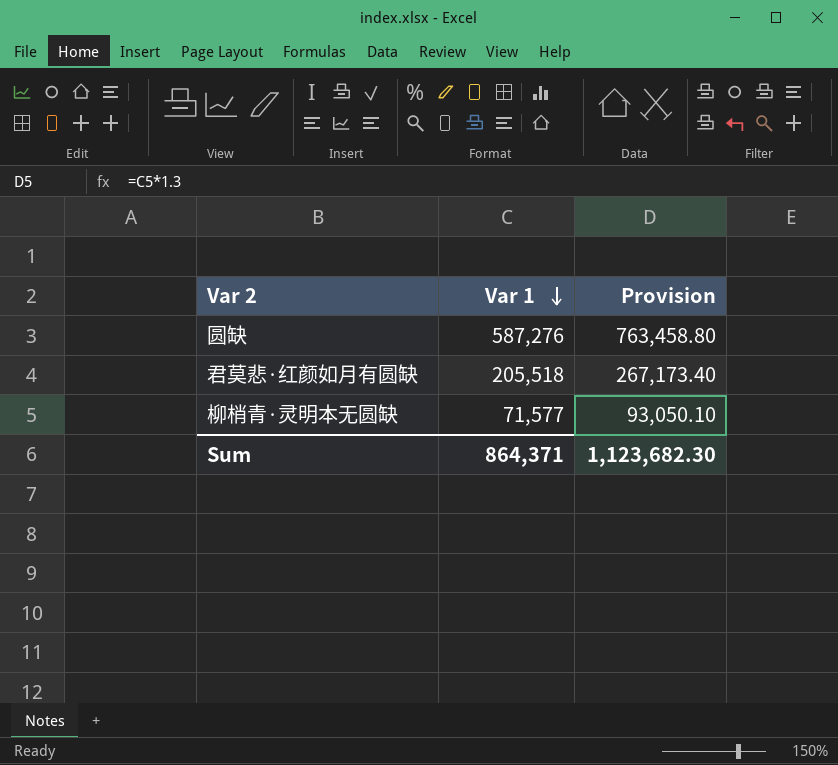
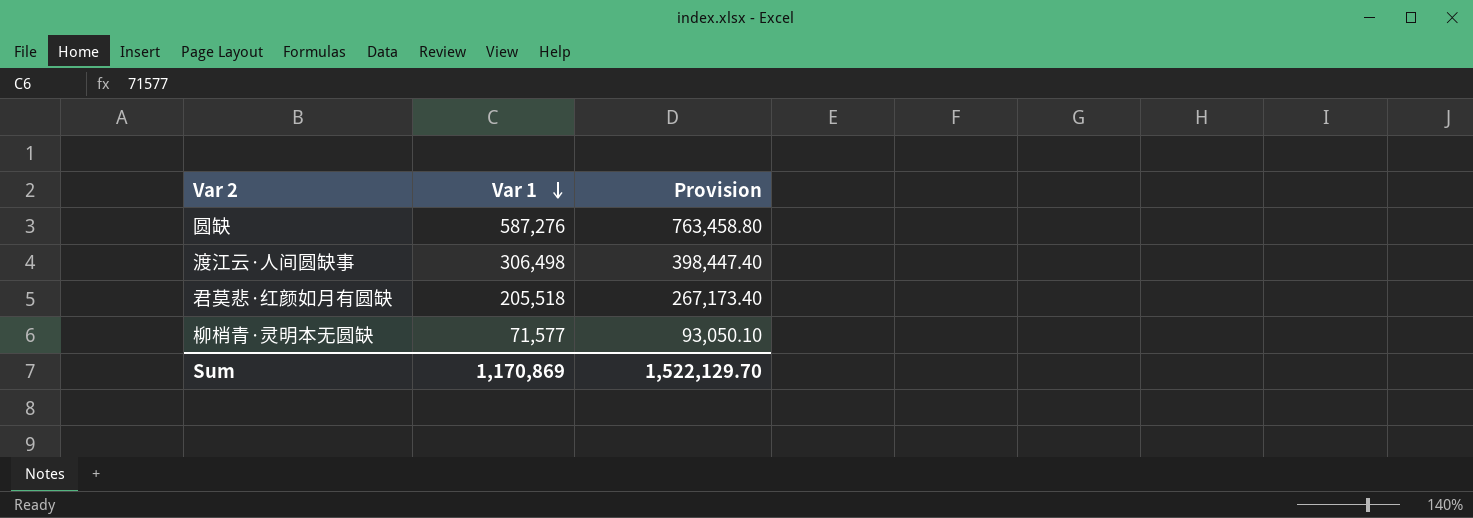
row 渡江云·人间圆缺事: none -> 306,498 | 398,447.40
Sum | Var 1: 864,371 -> 1,170,869
Sum | Provision: 1,123,682.30 -> 1,522,129.70

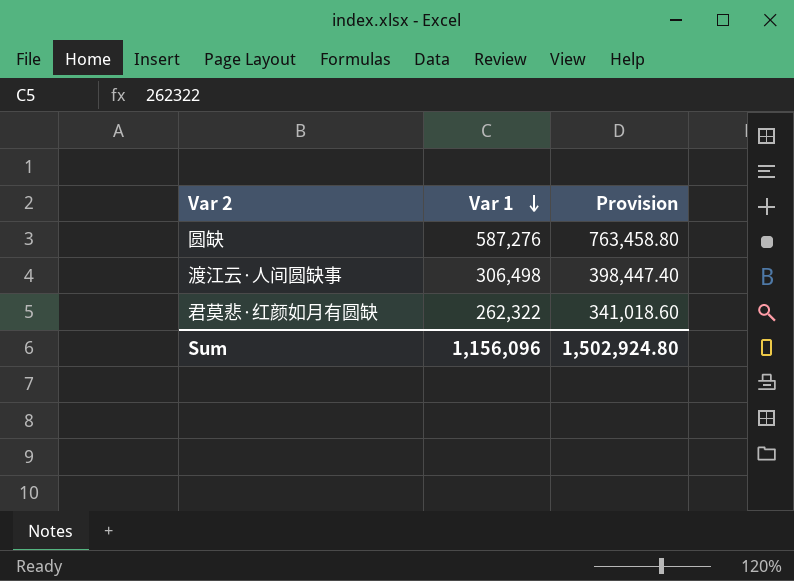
row 柳梢青·灵明本无圆缺: 71,577 | 93,050.10 -> none
君莫悲·红颜如月有圆缺 | Var 1: 205,518 -> 262,322
君莫悲·红颜如月有圆缺 | Provision: 267,173.40 -> 341,018.60
Sum | Var 1: 1,170,869 -> 1,156,096
Sum | Provision: 1,522,129.70 -> 1,502,924.80

